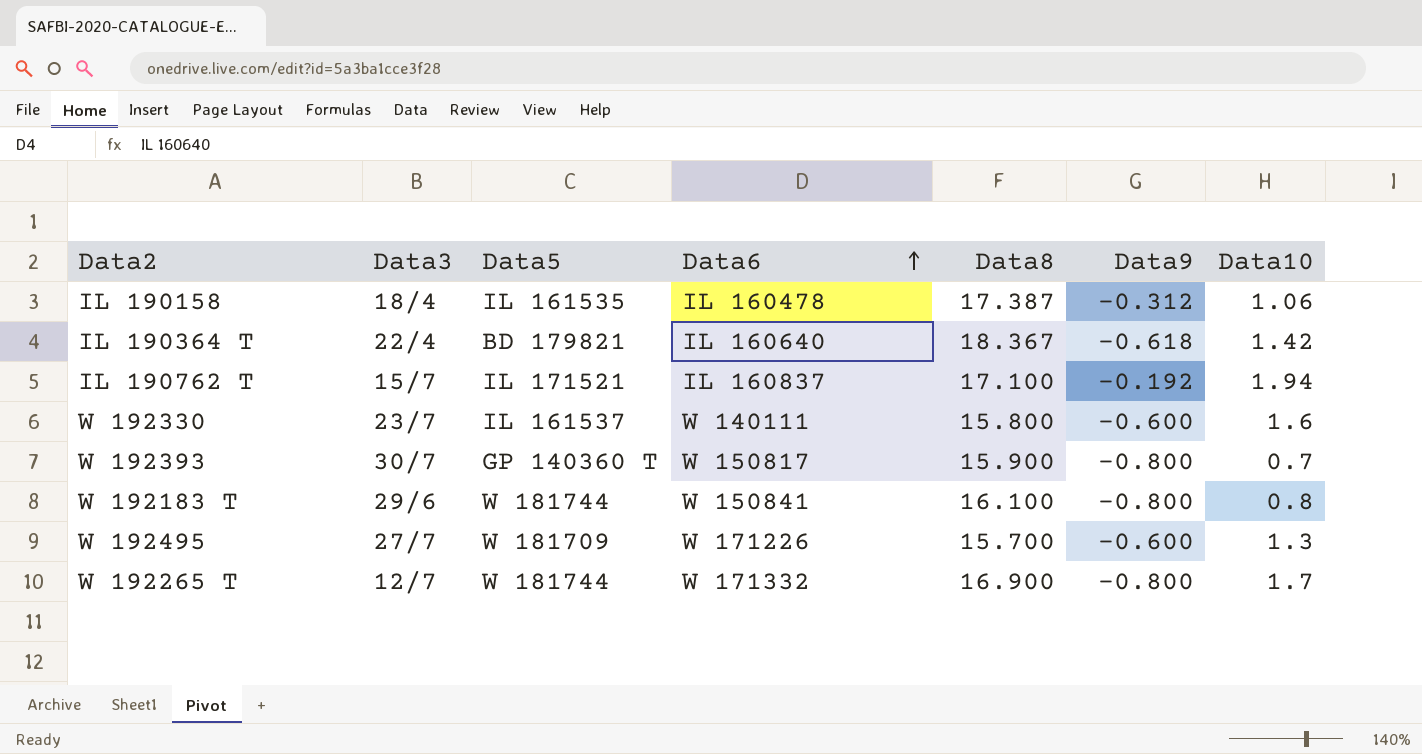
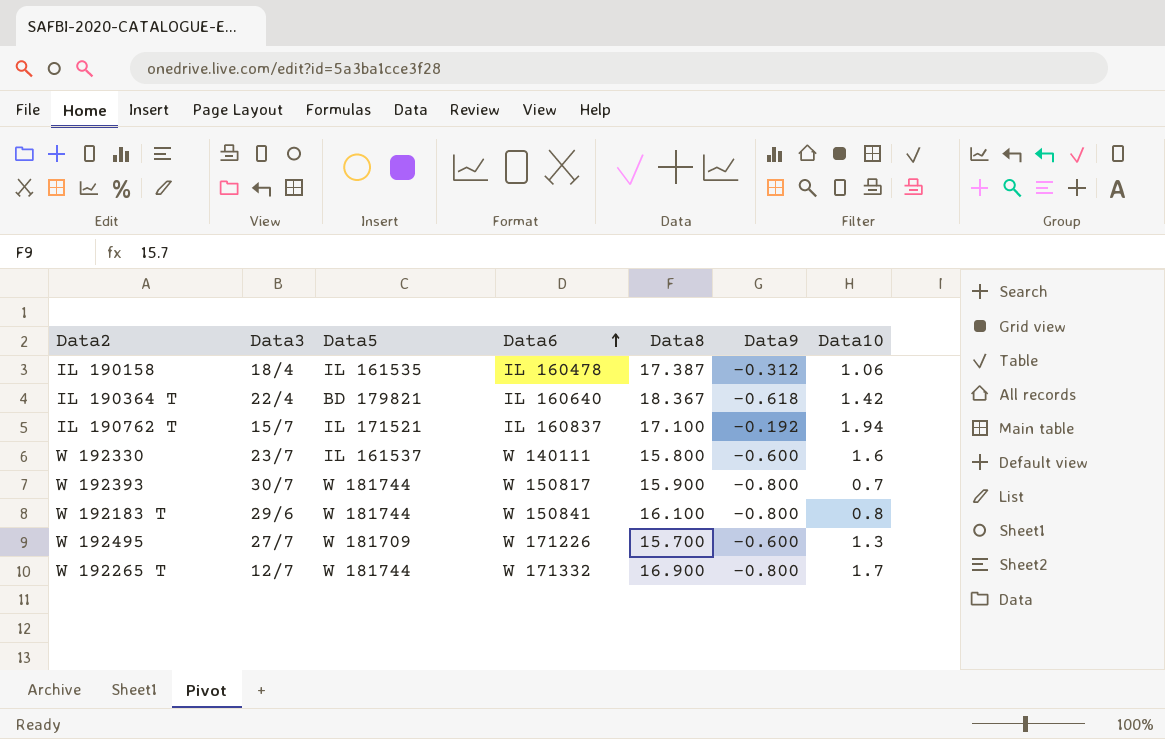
W 192393 | Data5: GP 140360 T -> W 181744

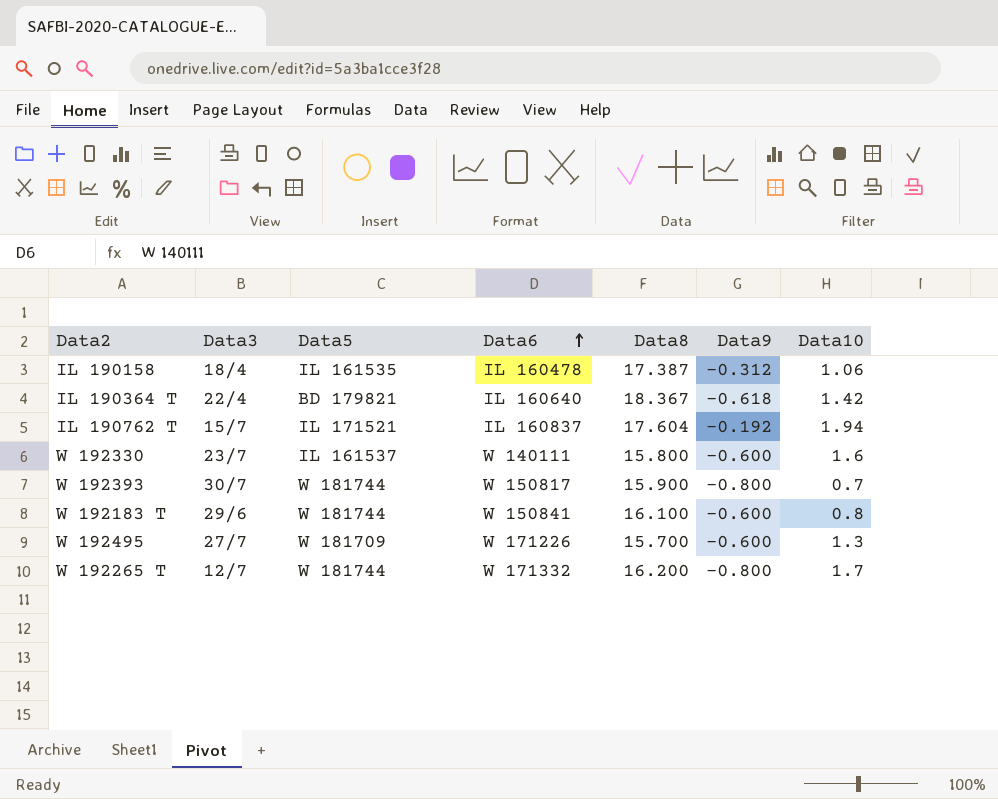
IL 190762 T | Data8: 17.100 -> 17.604
W 192183 T | Data9: -0.800 -> -0.600
W 192265 T | Data8: 16.900 -> 16.200

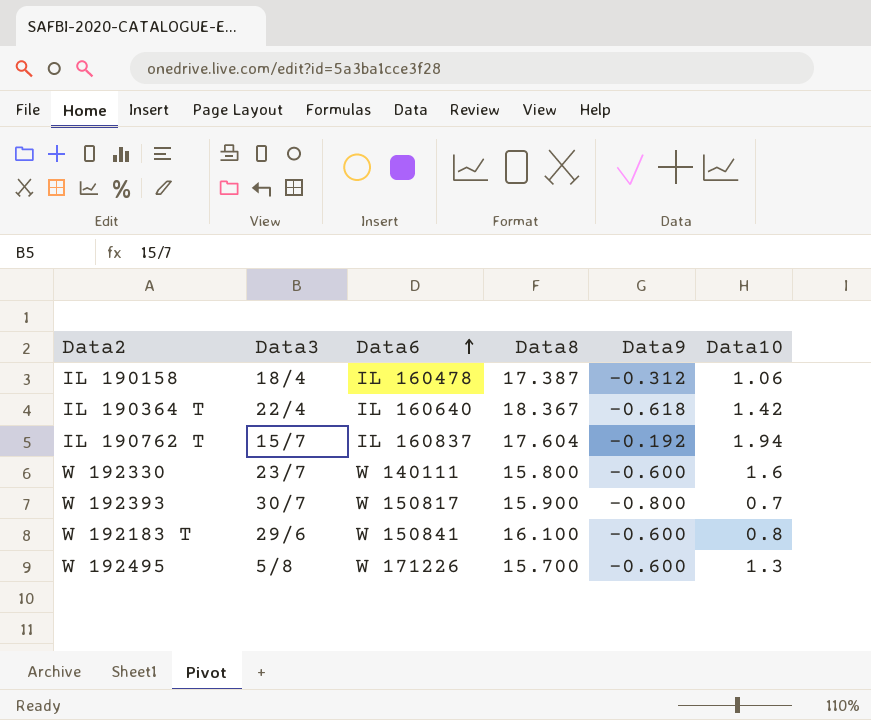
column Data5 | position: 3 -> none
row W 192265 T: 12/7 | W 181744 | W 171332 | 16.200 | -0.800 | 1.7 -> none
W 192495 | Data3: 27/7 -> 5/8

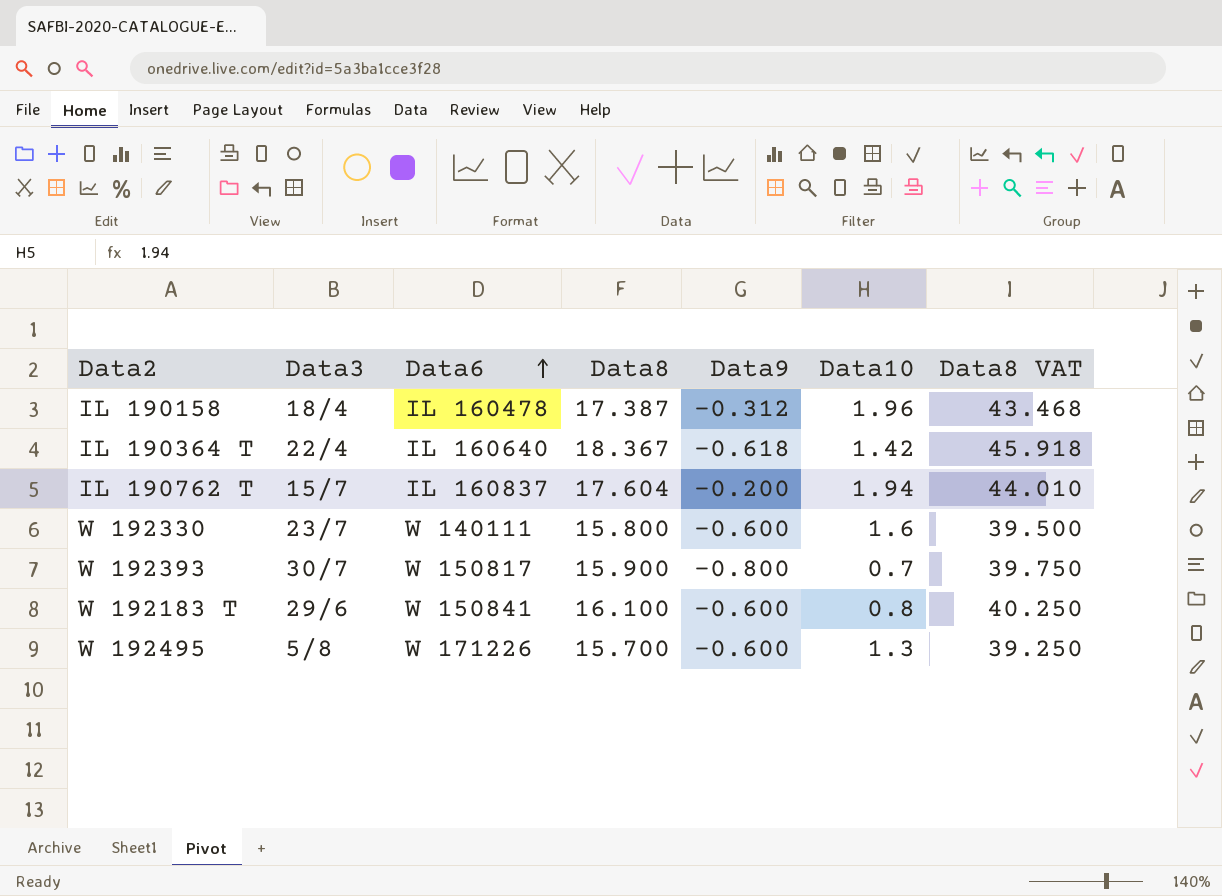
column Data8 VAT | formula: none -> [Data8] * 2.5
IL 190158 | Data10: 1.06 -> 1.96
IL 190762 T | Data9: -0.192 -> -0.200

